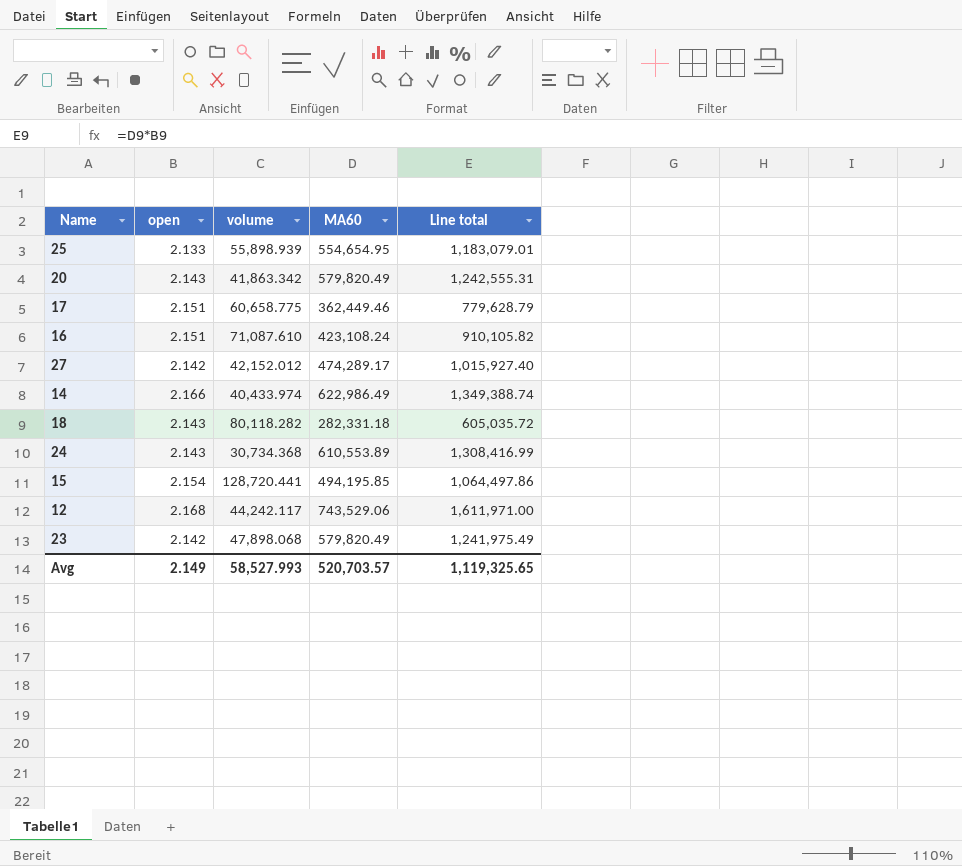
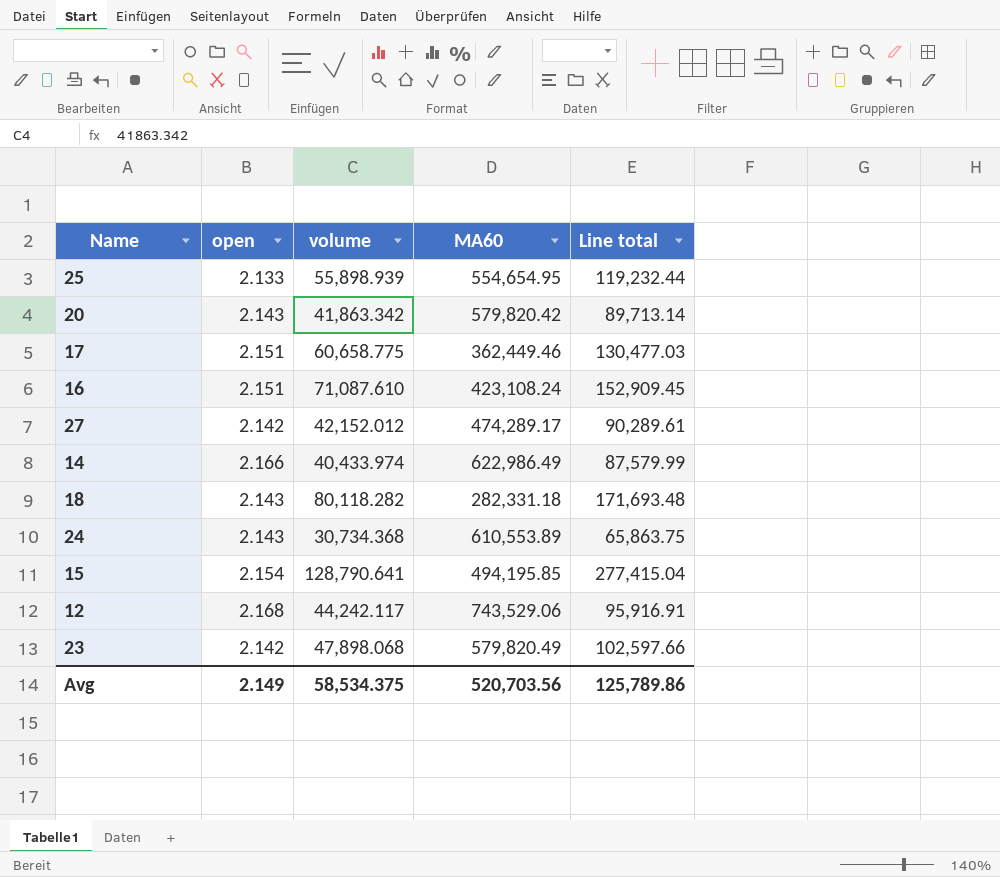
column Line total | formula: [open] * [MA60] -> [open] * [volume]
20 | MA60: 579,820.49 -> 579,820.42
15 | volume: 128,720.441 -> 128,790.641
Avg | volume: 58,527.993 -> 58,534.375
Avg | MA60: 520,703.57 -> 520,703.56
Avg | Line total: 1,119,325.65 -> 125,789.86

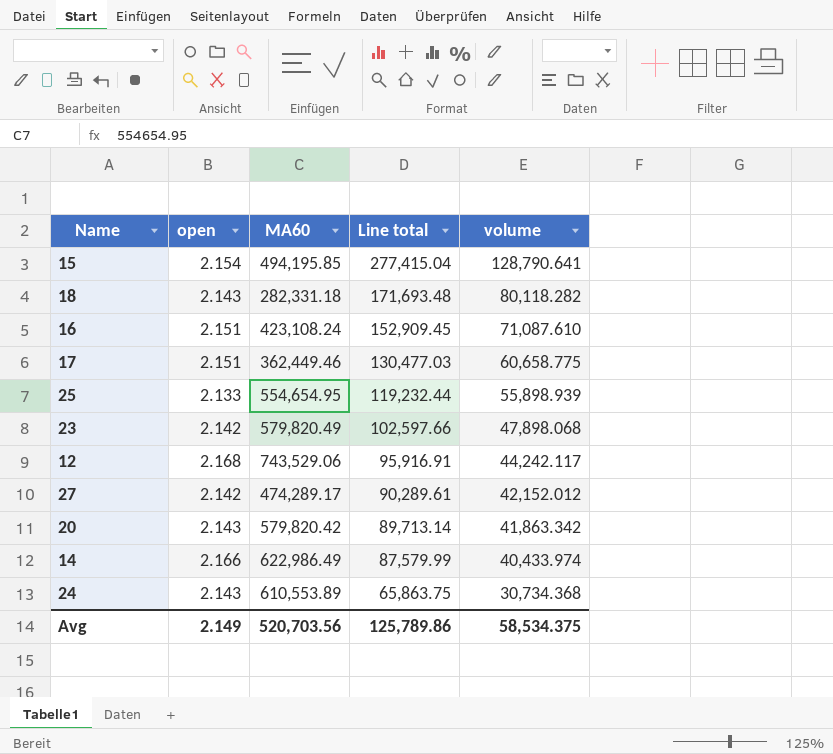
row order: none -> Line total descending
column volume | position: 3 -> 5

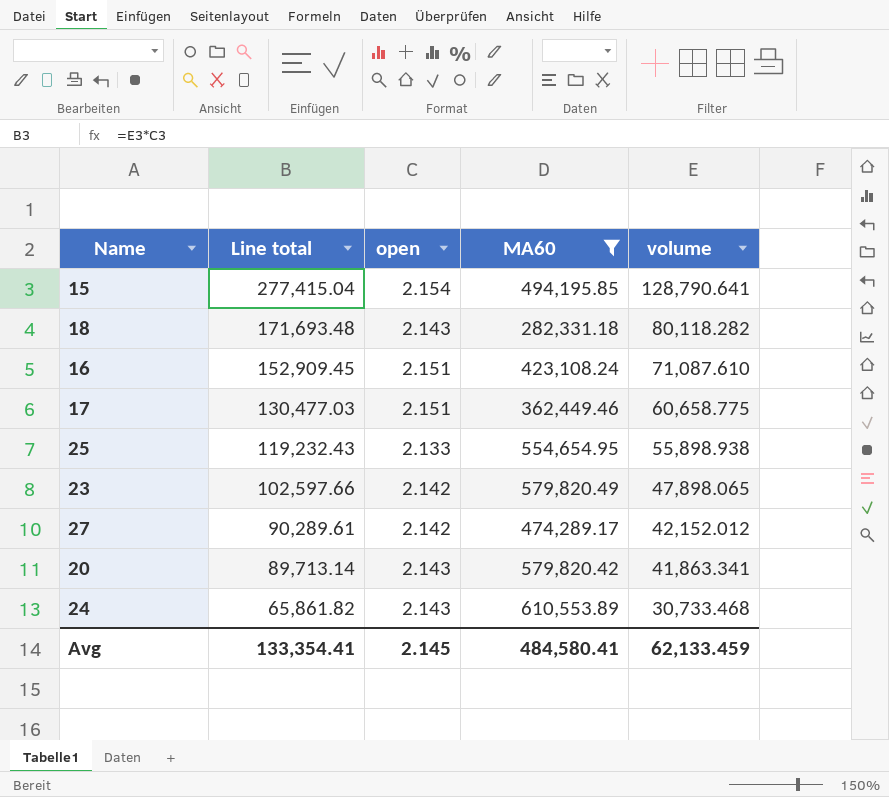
filter: none -> MA60 <= 610,553.89
column Line total | position: 4 -> 2
25 | Line total: 119,232.44 -> 119,232.43
25 | volume: 55,898.939 -> 55,898.938
23 | volume: 47,898.068 -> 47,898.065
20 | volume: 41,863.342 -> 41,863.341
24 | Line total: 65,863.75 -> 65,861.82
24 | volume: 30,734.368 -> 30,733.468
Avg | Line total: 125,789.86 -> 133,354.41
Avg | open: 2.149 -> 2.145
Avg | MA60: 520,703.56 -> 484,580.41
Avg | volume: 58,534.375 -> 62,133.459

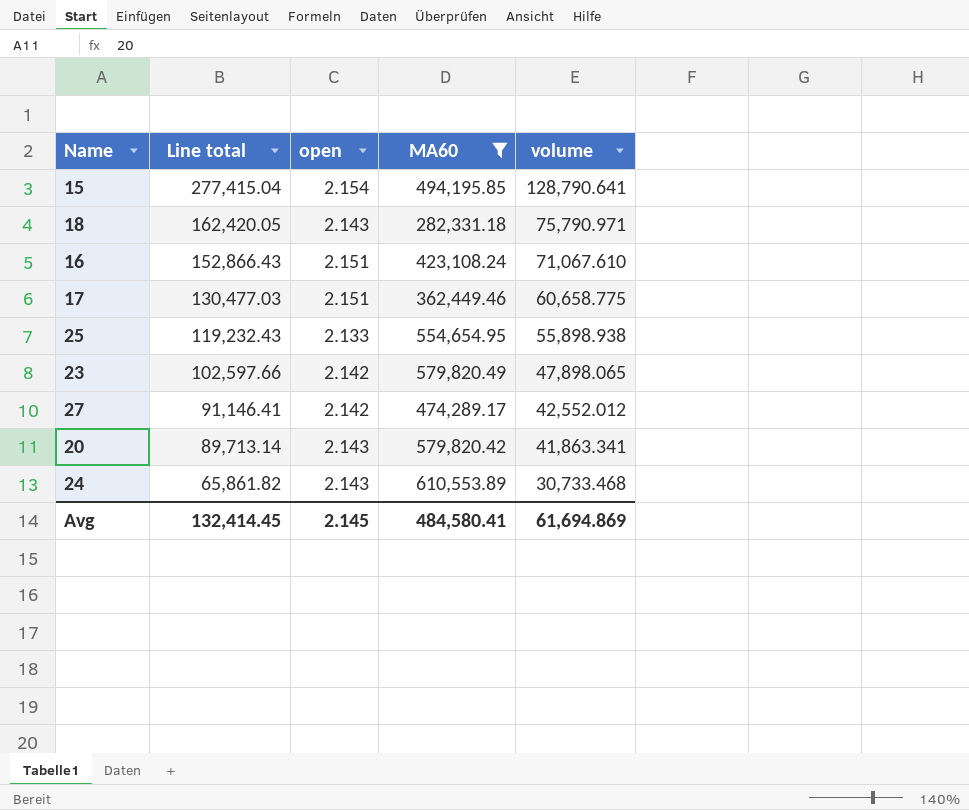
18 | Line total: 171,693.48 -> 162,420.05
18 | volume: 80,118.282 -> 75,790.971
16 | Line total: 152,909.45 -> 152,866.43
16 | volume: 71,087.610 -> 71,067.610
27 | Line total: 90,289.61 -> 91,146.41
27 | volume: 42,152.012 -> 42,552.012
Avg | Line total: 133,354.41 -> 132,414.45
Avg | volume: 62,133.459 -> 61,694.869

